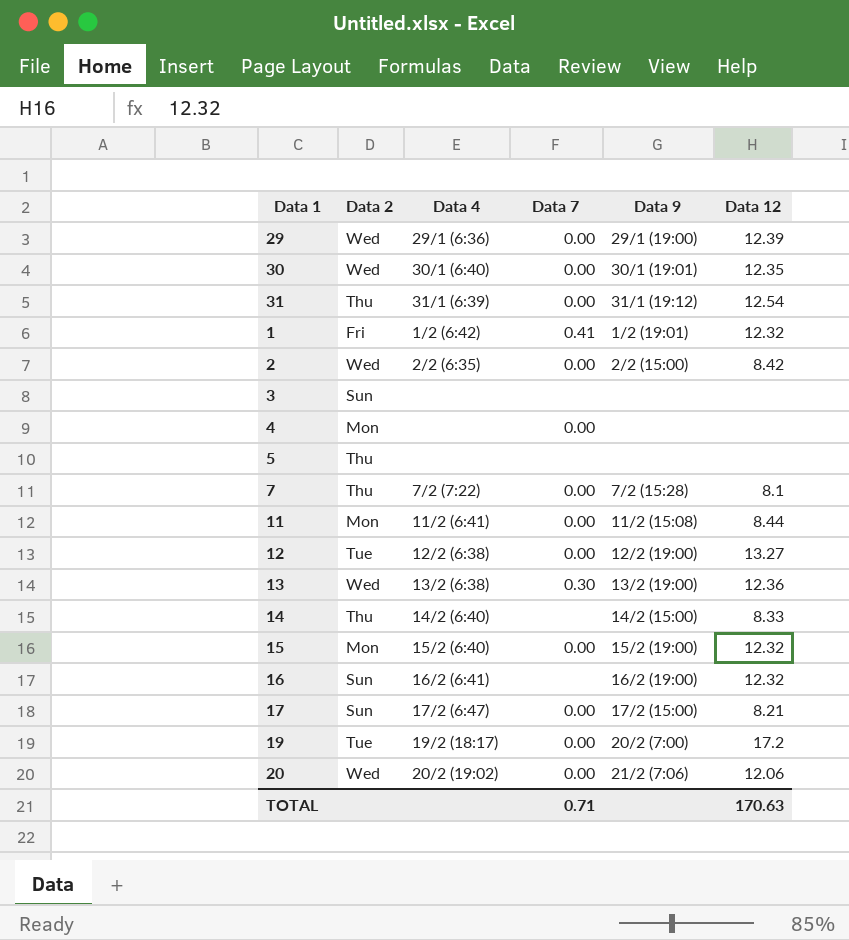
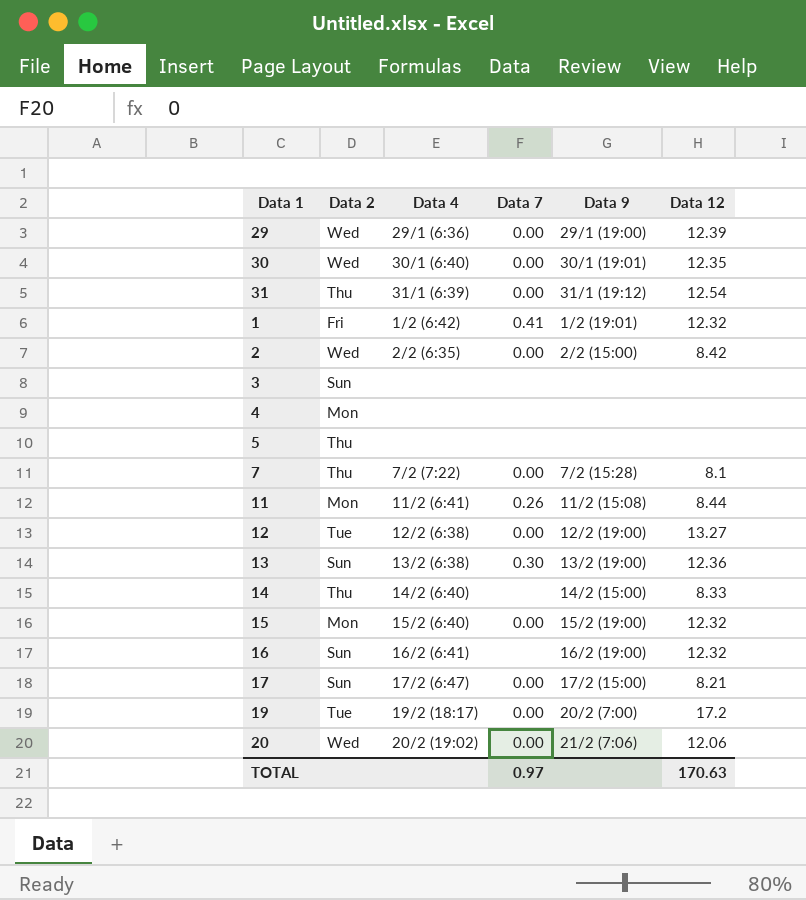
4 | Data 7: 0.00 -> none
11 | Data 7: 0.00 -> 0.26
13 | Data 2: Wed -> Sun
TOTAL | Data 7: 0.71 -> 0.97

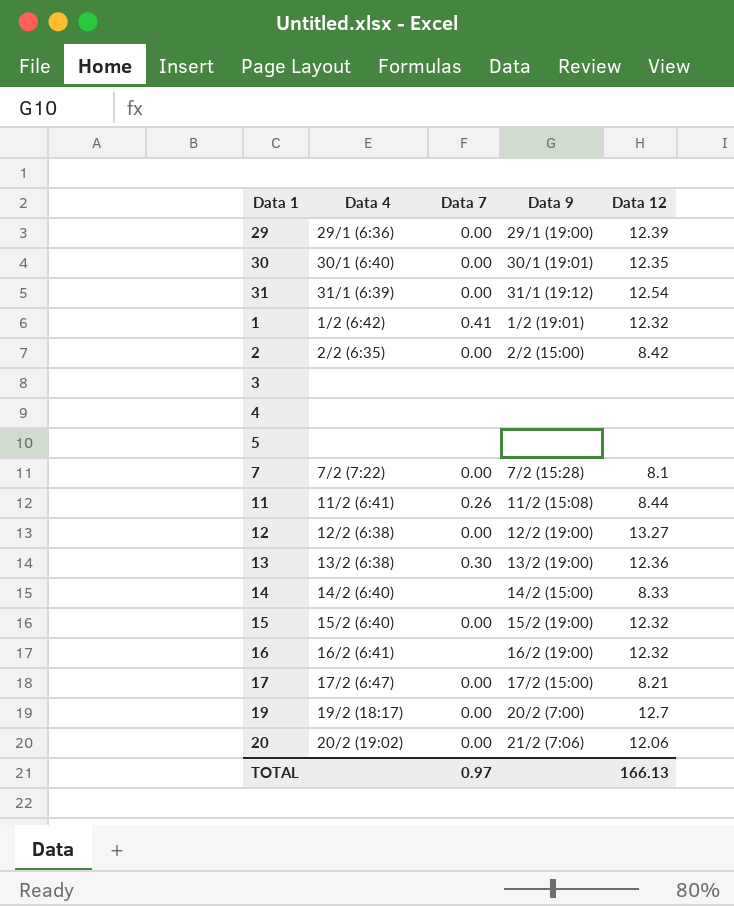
column Data 2 | position: 2 -> none
19 | Data 12: 17.2 -> 12.7
TOTAL | Data 12: 170.63 -> 166.13

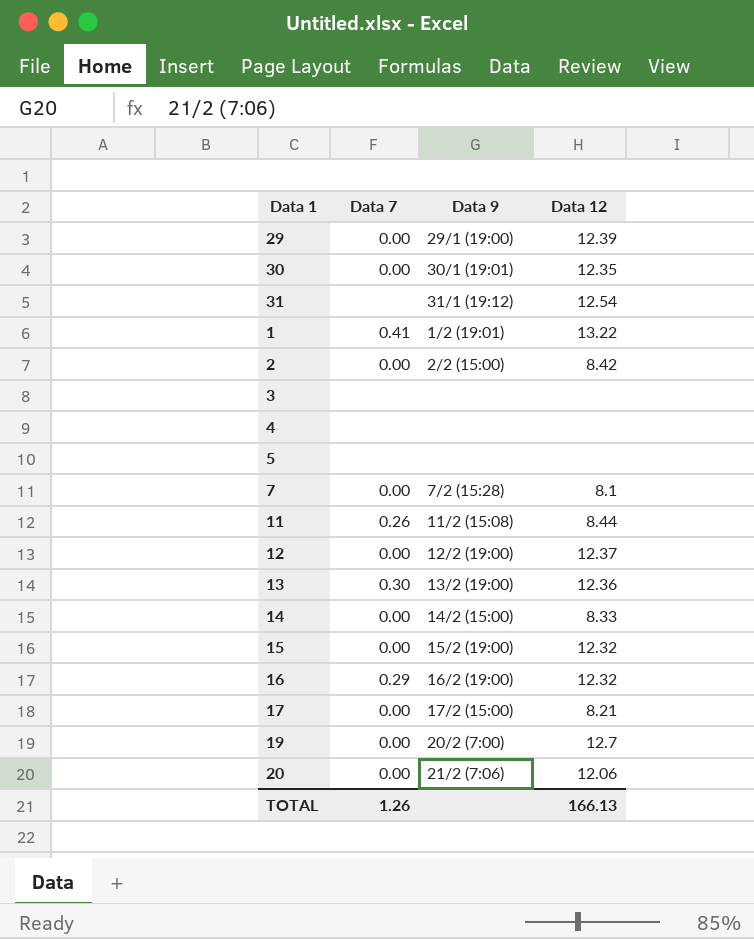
column Data 4 | position: 2 -> none
31 | Data 7: 0.00 -> none
1 | Data 12: 12.32 -> 13.22
12 | Data 12: 13.27 -> 12.37
14 | Data 7: none -> 0.00
16 | Data 7: none -> 0.29
TOTAL | Data 7: 0.97 -> 1.26

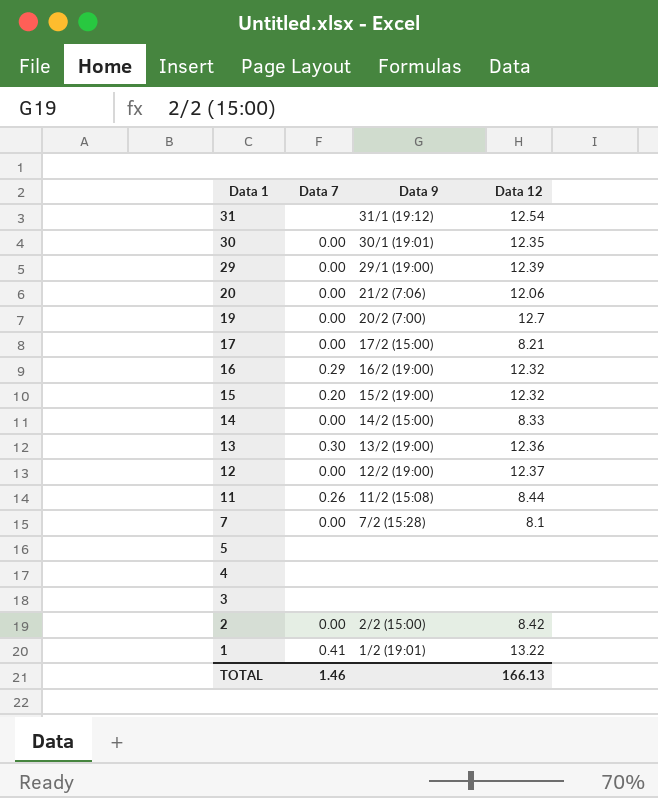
row order: none -> Data 1 descending
15 | Data 7: 0.00 -> 0.20
TOTAL | Data 7: 1.26 -> 1.46

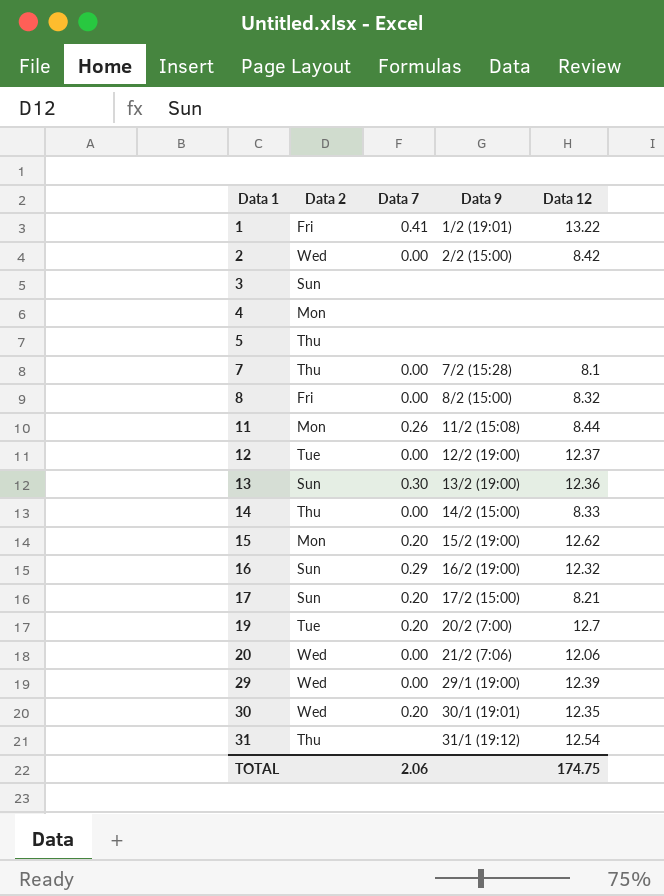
row order: Data 1 descending -> Data 1 ascending
column Data 2 | position: none -> 2
row 8: none -> Fri | 0.00 | 8/2 (15:00) | 8.32
15 | Data 12: 12.32 -> 12.62
17 | Data 7: 0.00 -> 0.20
19 | Data 7: 0.00 -> 0.20
30 | Data 7: 0.00 -> 0.20
TOTAL | Data 7: 1.46 -> 2.06
TOTAL | Data 12: 166.13 -> 174.75

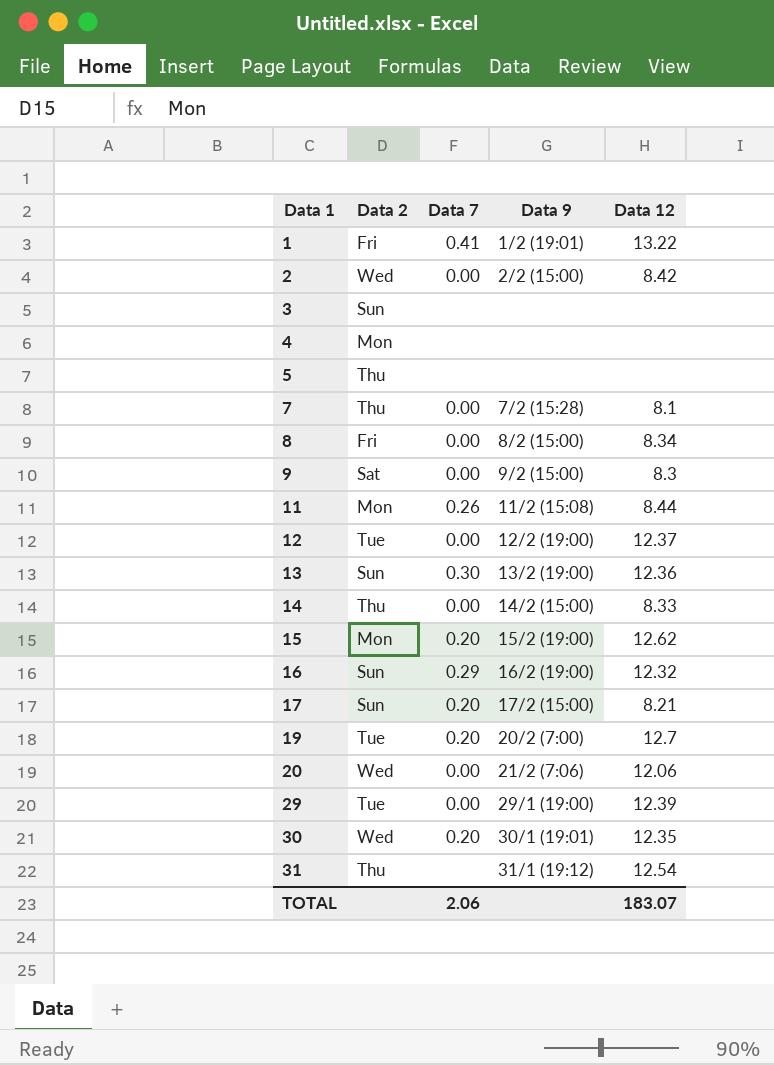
8 | Data 12: 8.32 -> 8.34
row 9: none -> Sat | 0.00 | 9/2 (15:00) | 8.3
29 | Data 2: Wed -> Tue
TOTAL | Data 12: 174.75 -> 183.07

